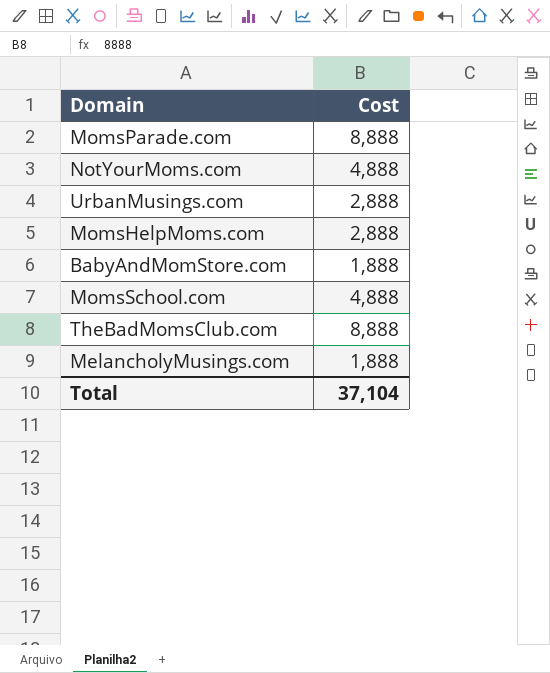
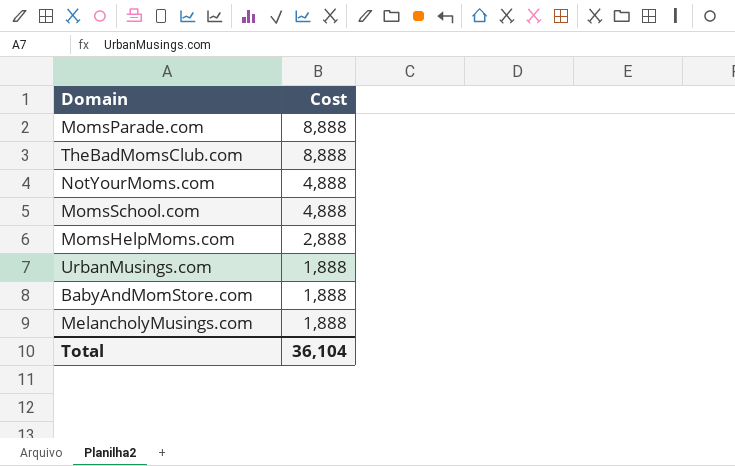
row order: none -> Cost descending
UrbanMusings.com | Cost: 2,888 -> 1,888
Total | Cost: 37,104 -> 36,104

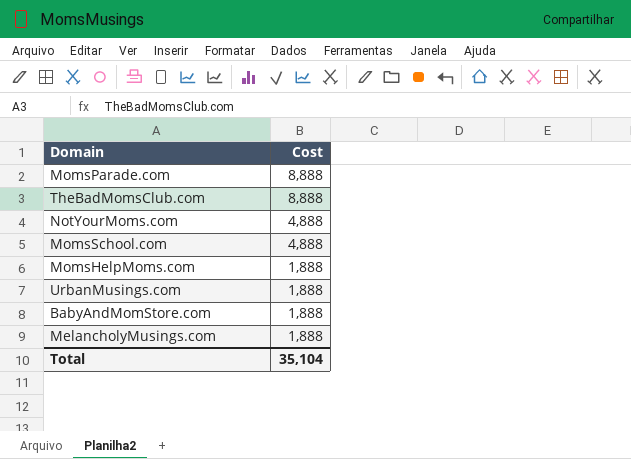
MomsHelpMoms.com | Cost: 2,888 -> 1,888
Total | Cost: 36,104 -> 35,104

